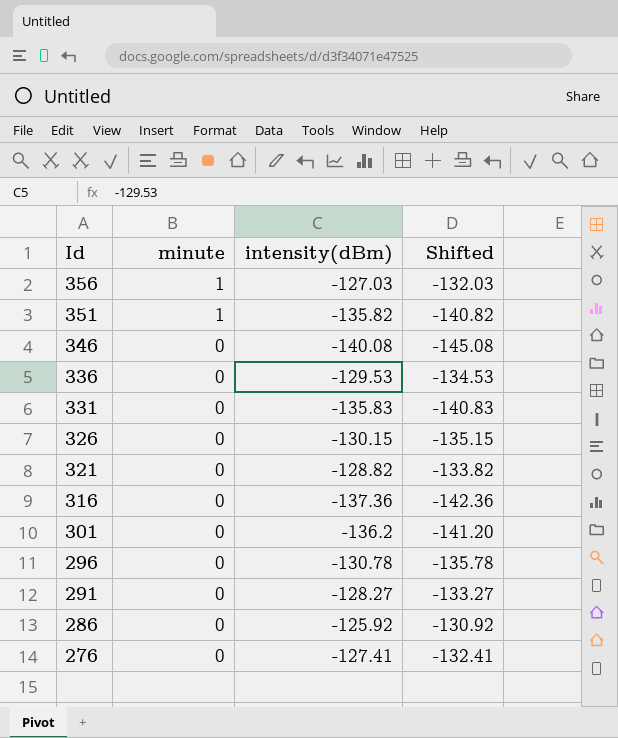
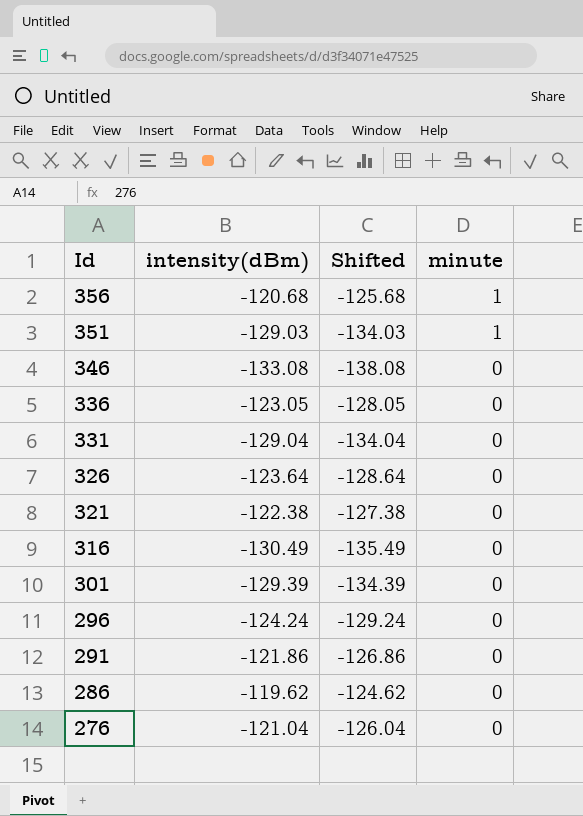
column minute | position: 2 -> 4
356 | intensity(dBm): -127.03 -> -120.68
356 | Shifted: -132.03 -> -125.68
351 | intensity(dBm): -135.82 -> -129.03
351 | Shifted: -140.82 -> -134.03
346 | intensity(dBm): -140.08 -> -133.08
346 | Shifted: -145.08 -> -138.08
336 | intensity(dBm): -129.53 -> -123.05
336 | Shifted: -134.53 -> -128.05
331 | intensity(dBm): -135.83 -> -129.04
331 | Shifted: -140.83 -> -134.04
326 | intensity(dBm): -130.15 -> -123.64
326 | Shifted: -135.15 -> -128.64
321 | intensity(dBm): -128.82 -> -122.38
321 | Shifted: -133.82 -> -127.38
316 | intensity(dBm): -137.36 -> -130.49
316 | Shifted: -142.36 -> -135.49
301 | intensity(dBm): -136.2 -> -129.39
301 | Shifted: -141.20 -> -134.39
296 | intensity(dBm): -130.78 -> -124.24
296 | Shifted: -135.78 -> -129.24
291 | intensity(dBm): -128.27 -> -121.86
291 | Shifted: -133.27 -> -126.86
286 | intensity(dBm): -125.92 -> -119.62
286 | Shifted: -130.92 -> -124.62
276 | intensity(dBm): -127.41 -> -121.04
276 | Shifted: -132.41 -> -126.04

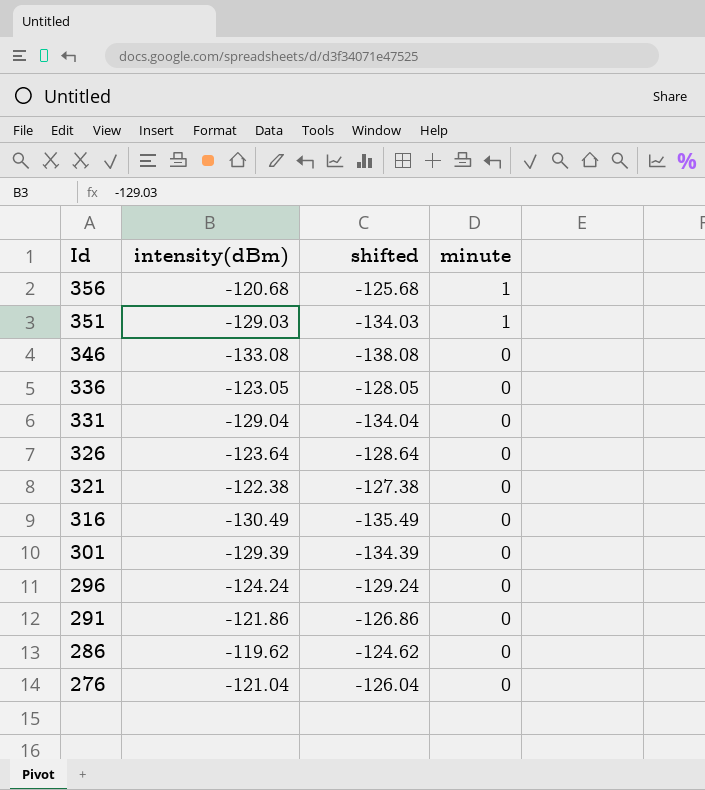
column name: Shifted -> shifted

